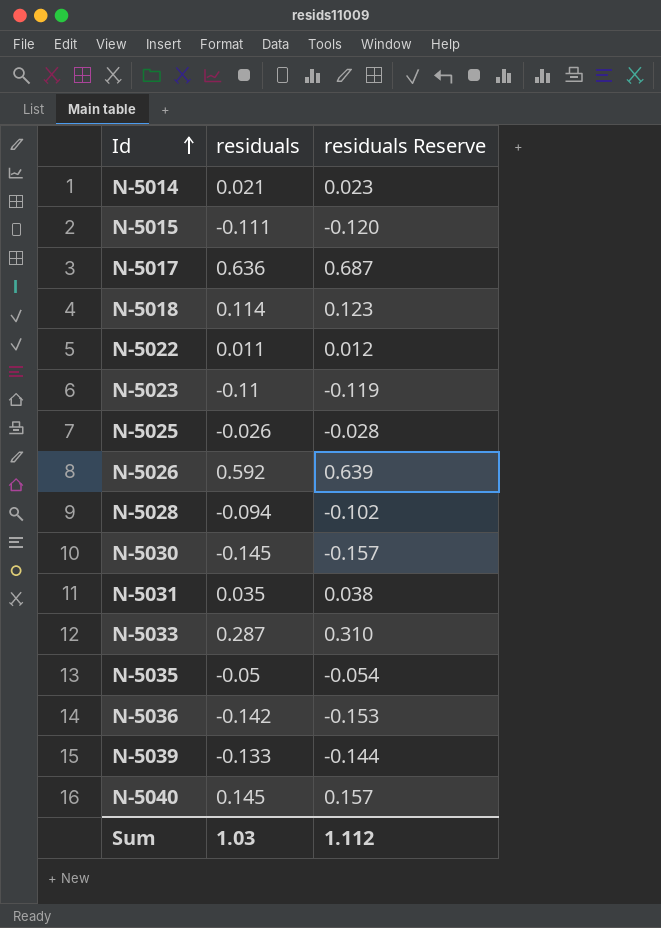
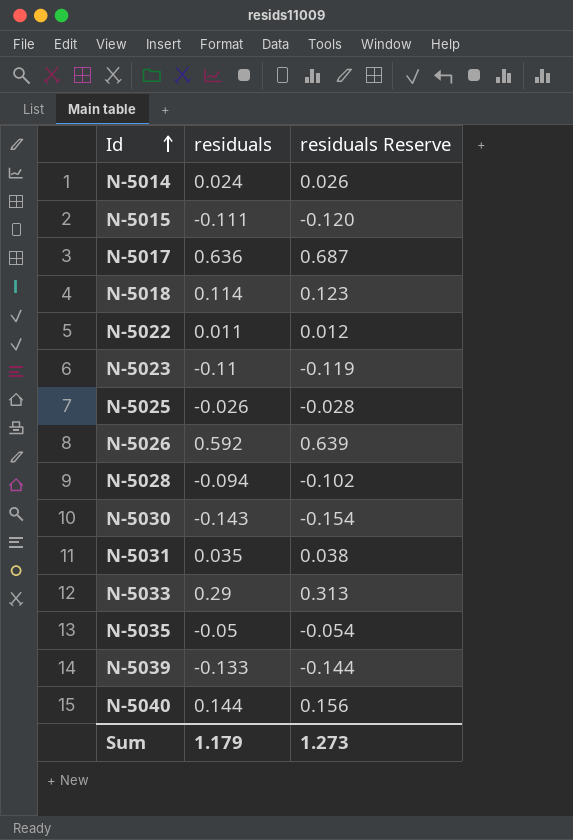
row N-5036: -0.142 | -0.153 -> none
N-5014 | residuals: 0.021 -> 0.024
N-5014 | residuals Reserve: 0.023 -> 0.026
N-5030 | residuals: -0.145 -> -0.143
N-5030 | residuals Reserve: -0.157 -> -0.154
N-5033 | residuals: 0.287 -> 0.29
N-5033 | residuals Reserve: 0.310 -> 0.313
N-5040 | residuals: 0.145 -> 0.144
N-5040 | residuals Reserve: 0.157 -> 0.156
Sum | residuals: 1.03 -> 1.179
Sum | residuals Reserve: 1.112 -> 1.273

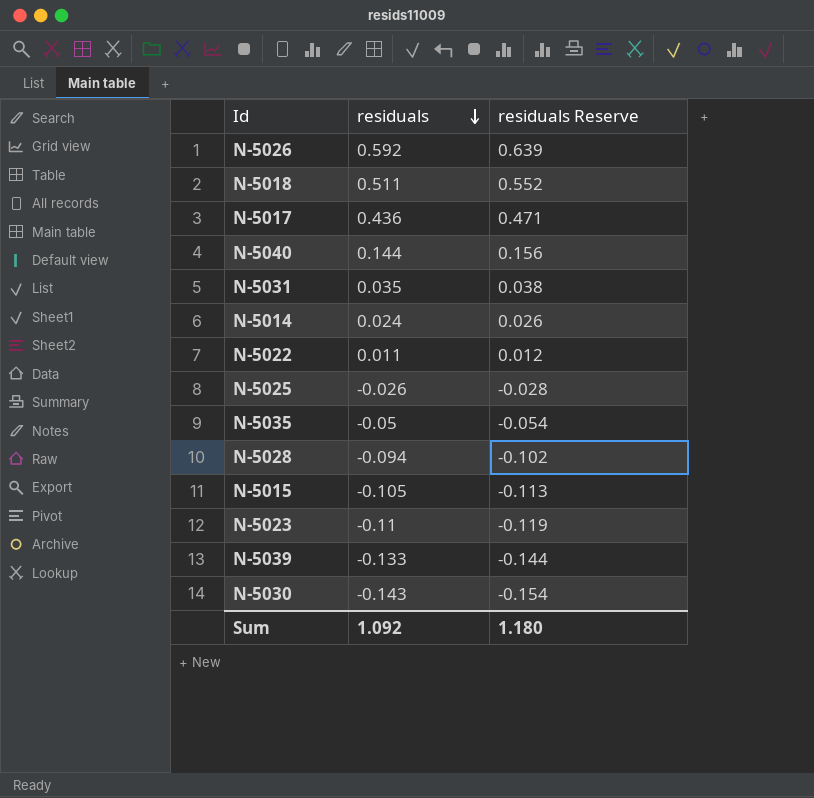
row order: Id ascending -> residuals descending
row N-5033: 0.29 | 0.313 -> none
N-5018 | residuals: 0.114 -> 0.511
N-5018 | residuals Reserve: 0.123 -> 0.552
N-5017 | residuals: 0.636 -> 0.436
N-5017 | residuals Reserve: 0.687 -> 0.471
N-5015 | residuals: -0.111 -> -0.105
N-5015 | residuals Reserve: -0.120 -> -0.113
Sum | residuals: 1.179 -> 1.092
Sum | residuals Reserve: 1.273 -> 1.180

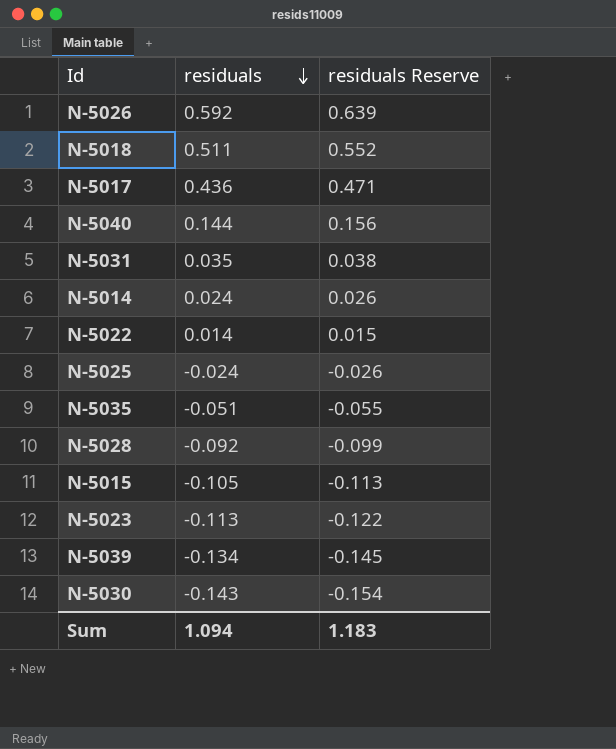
N-5022 | residuals: 0.011 -> 0.014
N-5022 | residuals Reserve: 0.012 -> 0.015
N-5025 | residuals: -0.026 -> -0.024
N-5025 | residuals Reserve: -0.028 -> -0.026
N-5035 | residuals: -0.05 -> -0.051
N-5035 | residuals Reserve: -0.054 -> -0.055
N-5028 | residuals: -0.094 -> -0.092
N-5028 | residuals Reserve: -0.102 -> -0.099
N-5023 | residuals: -0.11 -> -0.113
N-5023 | residuals Reserve: -0.119 -> -0.122
N-5039 | residuals: -0.133 -> -0.134
N-5039 | residuals Reserve: -0.144 -> -0.145
Sum | residuals: 1.092 -> 1.094
Sum | residuals Reserve: 1.180 -> 1.183

